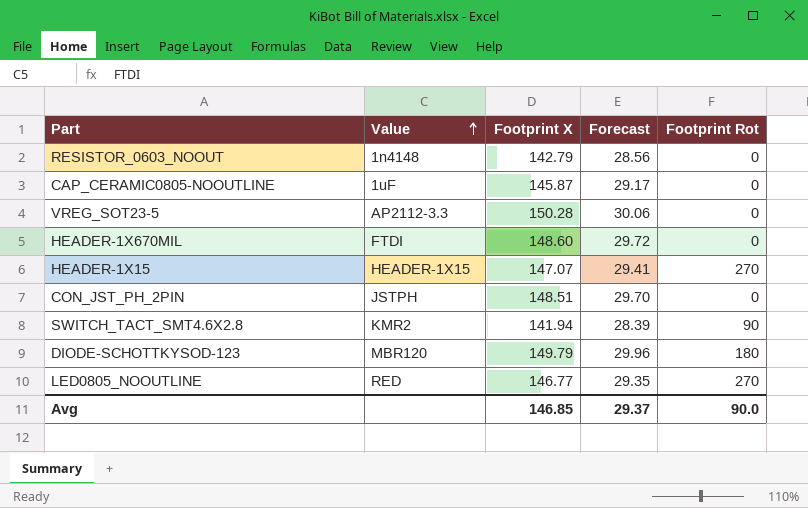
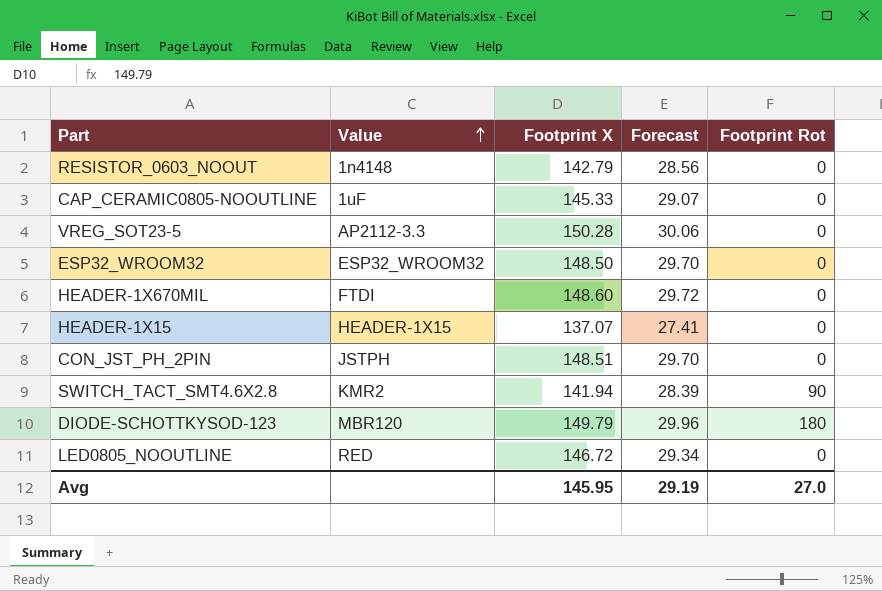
CAP_CERAMIC0805-NOOUTLINE | Footprint X: 145.87 -> 145.33
CAP_CERAMIC0805-NOOUTLINE | Forecast: 29.17 -> 29.07
row ESP32_WROOM32: none -> ESP32_WROOM32 | 148.50 | 29.70 | 0
HEADER-1X15 | Footprint X: 147.07 -> 137.07
HEADER-1X15 | Forecast: 29.41 -> 27.41
HEADER-1X15 | Footprint Rot: 270 -> 0
LED0805_NOOUTLINE | Footprint X: 146.77 -> 146.72
LED0805_NOOUTLINE | Forecast: 29.35 -> 29.34
LED0805_NOOUTLINE | Footprint Rot: 270 -> 0
Avg | Footprint X: 146.85 -> 145.95
Avg | Forecast: 29.37 -> 29.19
Avg | Footprint Rot: 90.0 -> 27.0

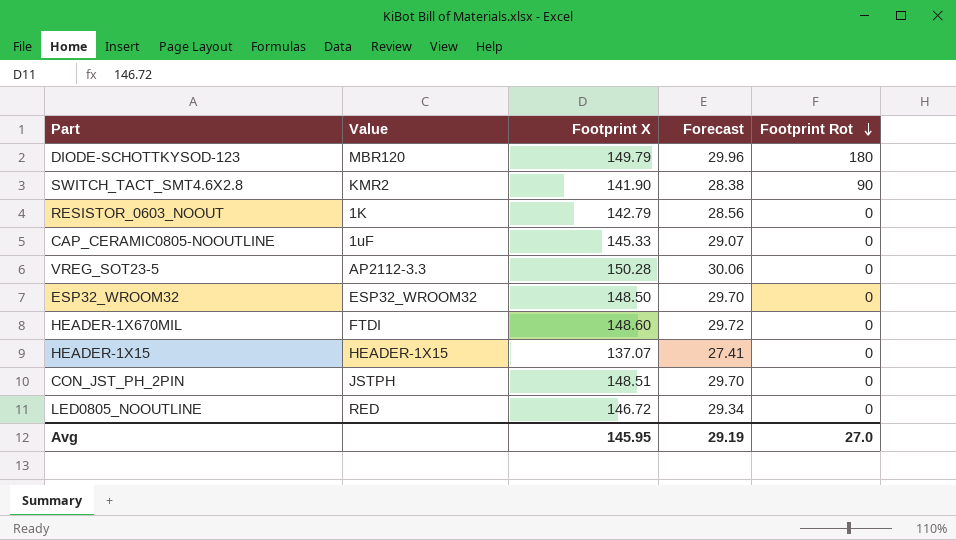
row order: Value ascending -> Footprint Rot descending
SWITCH_TACT_SMT4.6X2.8 | Footprint X: 141.94 -> 141.90
SWITCH_TACT_SMT4.6X2.8 | Forecast: 28.39 -> 28.38
RESISTOR_0603_NOOUT | Value: 1n4148 -> 1K

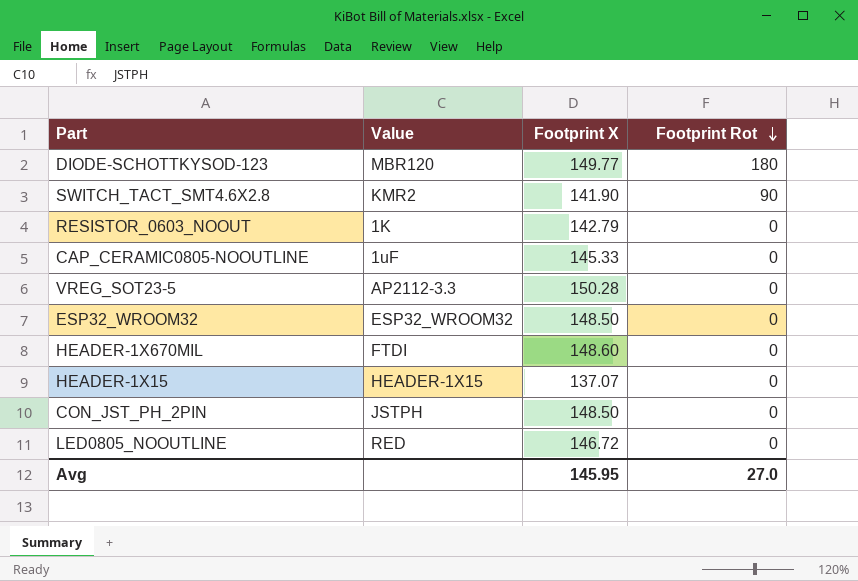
column Forecast | formula: [Footprint X] * 0.2 -> none
DIODE-SCHOTTKYSOD-123 | Footprint X: 149.79 -> 149.77
CON_JST_PH_2PIN | Footprint X: 148.51 -> 148.50

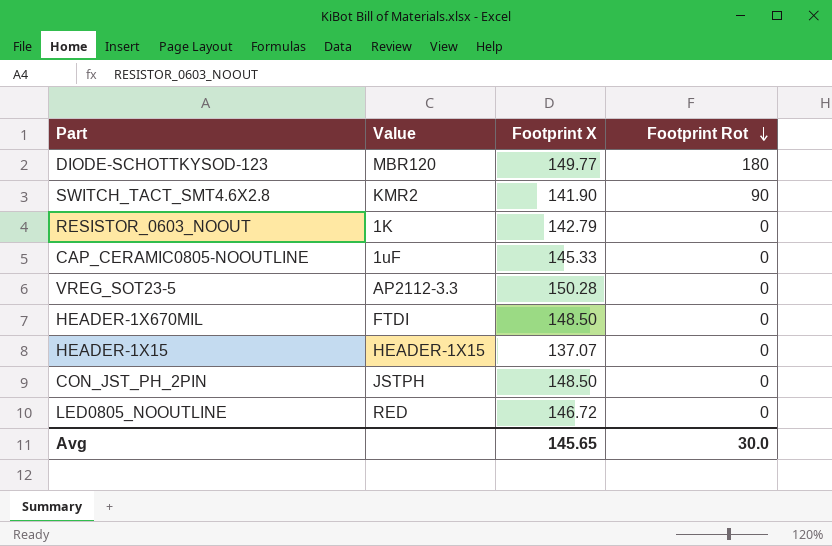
row ESP32_WROOM32: ESP32_WROOM32 | 148.50 | 0 -> none
HEADER-1X670MIL | Footprint X: 148.60 -> 148.50
Avg | Footprint X: 145.95 -> 145.65
Avg | Footprint Rot: 27.0 -> 30.0

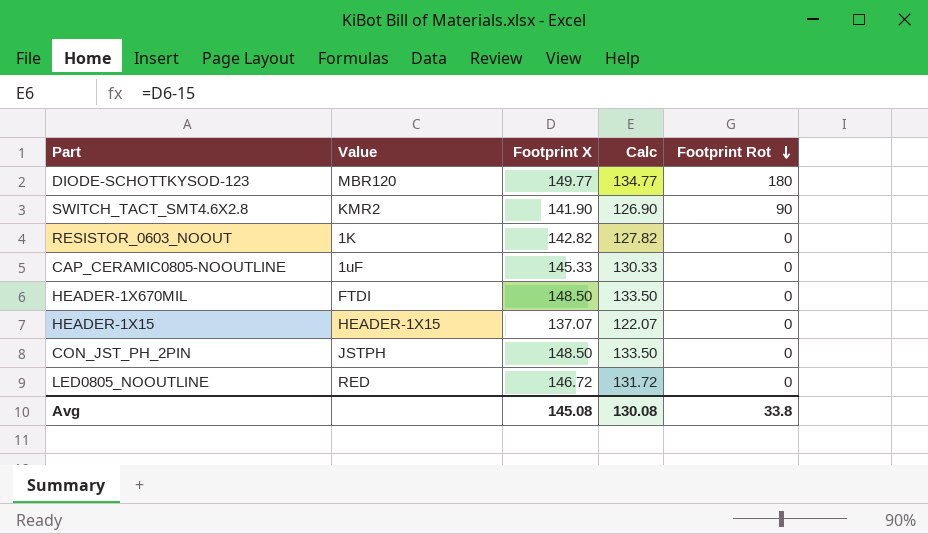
column Calc | formula: none -> [Footprint X] - 15
row VREG_SOT23-5: AP2112-3.3 | 150.28 | 0 -> none
RESISTOR_0603_NOOUT | Footprint X: 142.79 -> 142.82
Avg | Footprint X: 145.65 -> 145.08
Avg | Footprint Rot: 30.0 -> 33.8

